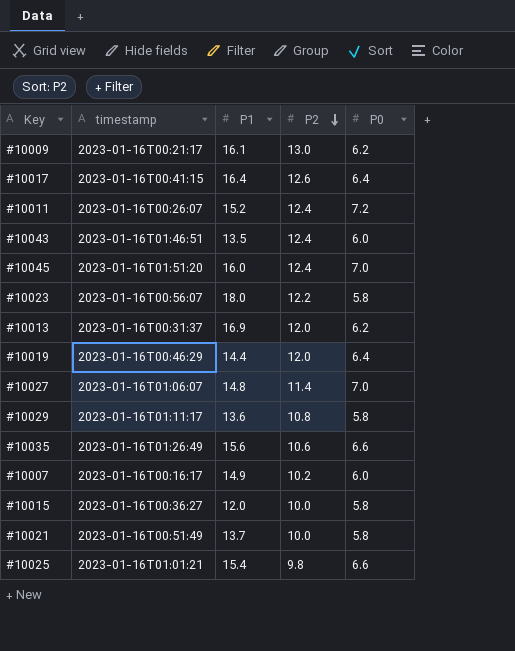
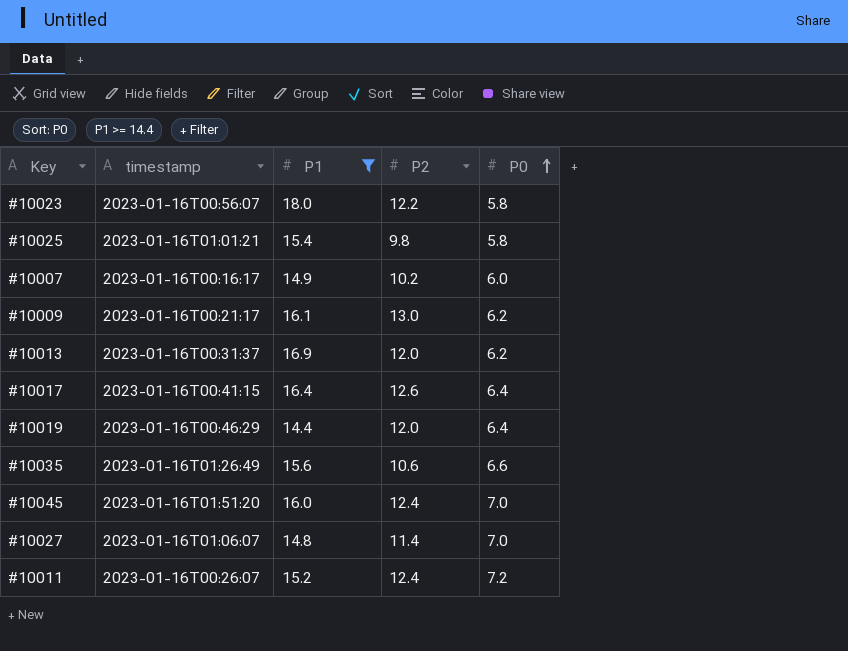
filter: none -> P1 >= 14.4
row order: P2 descending -> P0 ascending
#10025 | P0: 6.6 -> 5.8

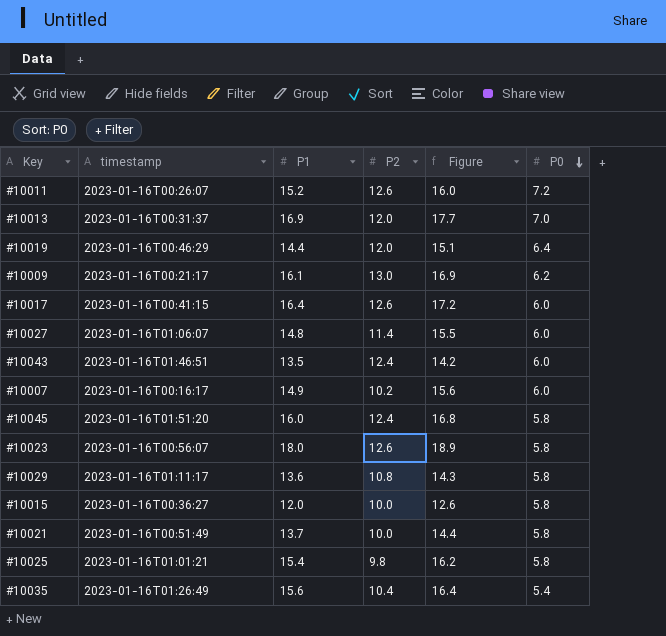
filter: P1 >= 14.4 -> none
row order: P0 ascending -> P0 descending
column Figure | formula: none -> [P1] * 1.05
#10011 | P2: 12.4 -> 12.6
#10013 | P0: 6.2 -> 7.0
#10017 | P0: 6.4 -> 6.0
#10027 | P0: 7.0 -> 6.0
#10045 | P0: 7.0 -> 5.8
#10023 | P2: 12.2 -> 12.6
#10035 | P2: 10.6 -> 10.4
#10035 | P0: 6.6 -> 5.4

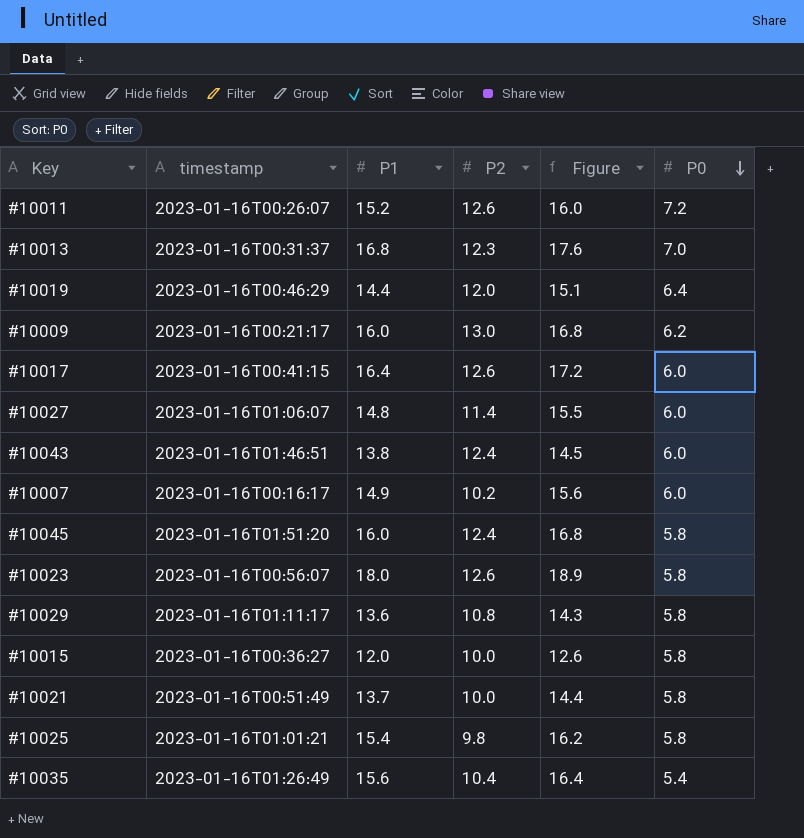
#10013 | P1: 16.9 -> 16.8
#10013 | P2: 12.0 -> 12.3
#10013 | Figure: 17.7 -> 17.6
#10009 | P1: 16.1 -> 16.0
#10009 | Figure: 16.9 -> 16.8
#10043 | P1: 13.5 -> 13.8
#10043 | Figure: 14.2 -> 14.5

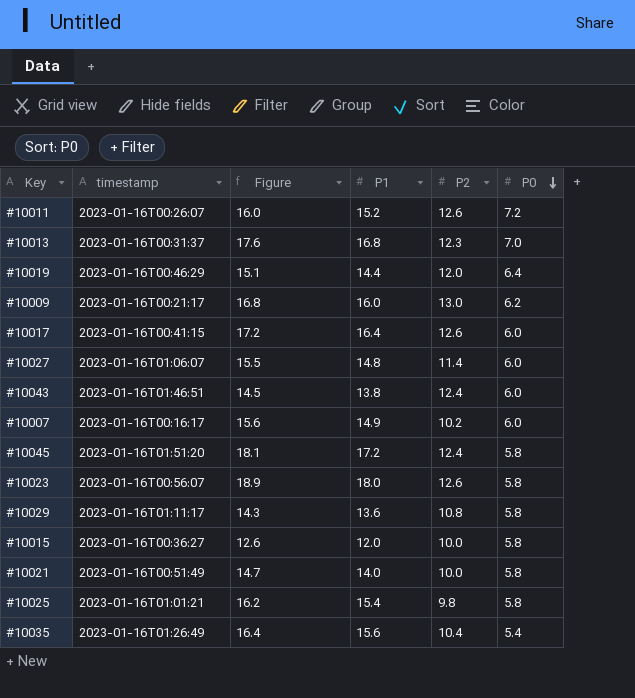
column Figure | position: 5 -> 3
#10045 | Figure: 16.8 -> 18.1
#10045 | P1: 16.0 -> 17.2
#10021 | Figure: 14.4 -> 14.7
#10021 | P1: 13.7 -> 14.0

